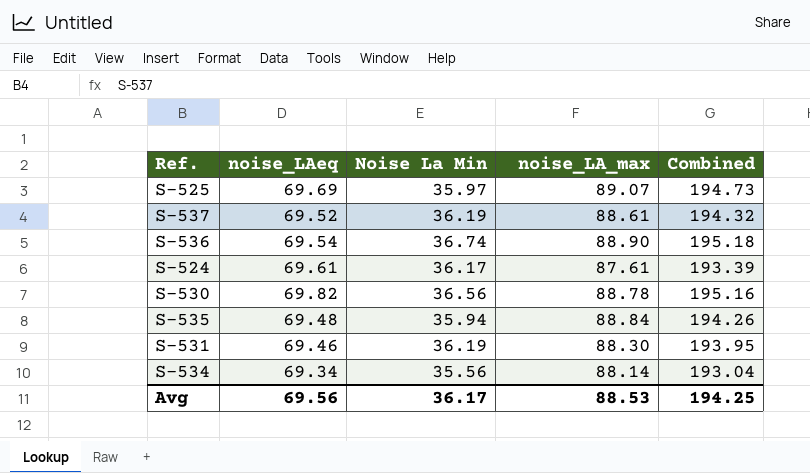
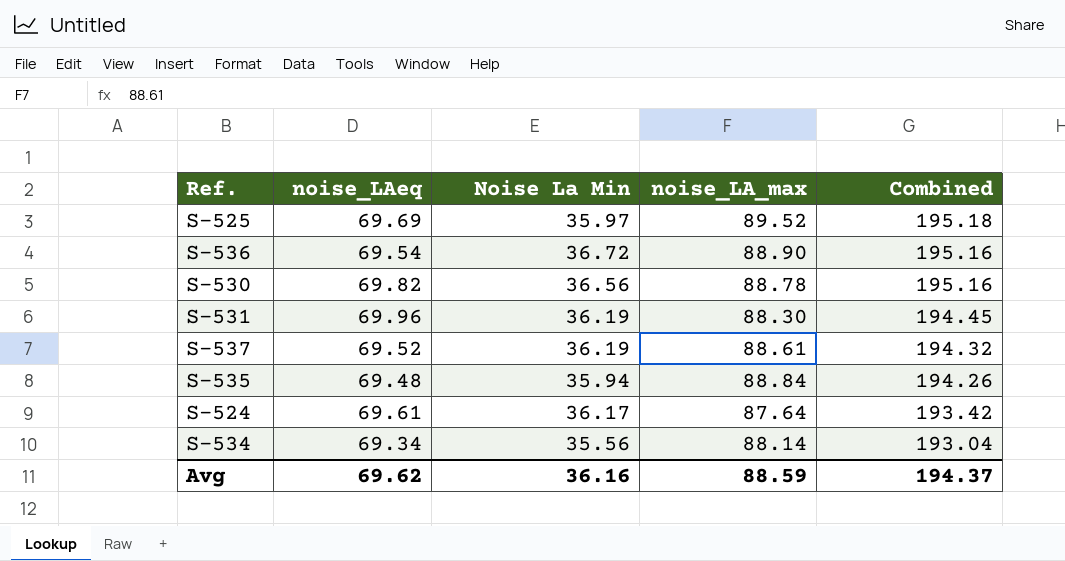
row order: none -> Combined descending
S-525 | noise_LA_max: 89.07 -> 89.52
S-525 | Combined: 194.73 -> 195.18
S-536 | Noise La Min: 36.74 -> 36.72
S-536 | Combined: 195.18 -> 195.16
S-531 | noise_LAeq: 69.46 -> 69.96
S-531 | Combined: 193.95 -> 194.45
S-524 | noise_LA_max: 87.61 -> 87.64
S-524 | Combined: 193.39 -> 193.42
Avg | noise_LAeq: 69.56 -> 69.62
Avg | Noise La Min: 36.17 -> 36.16
Avg | noise_LA_max: 88.53 -> 88.59
Avg | Combined: 194.25 -> 194.37

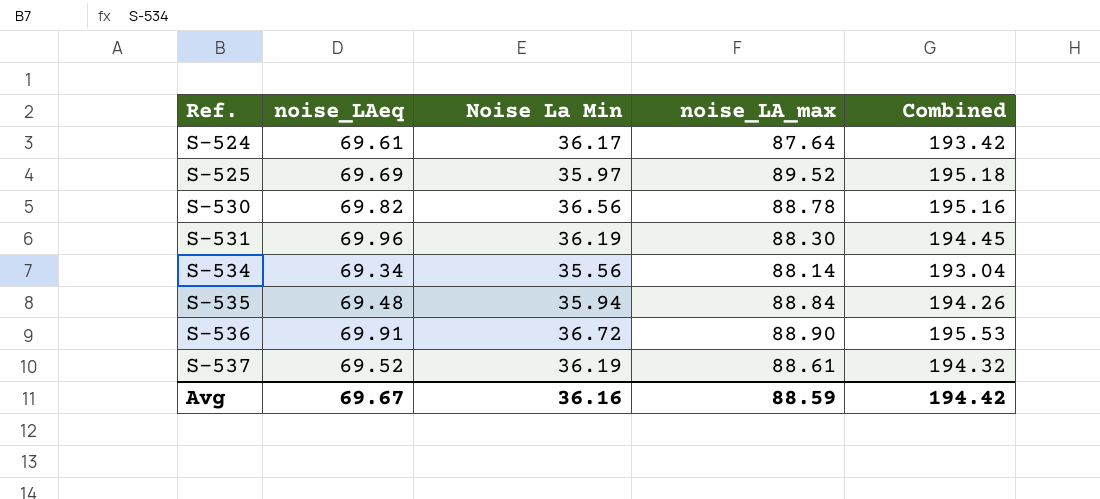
row order: Combined descending -> Ref. ascending
S-536 | noise_LAeq: 69.54 -> 69.91
S-536 | Combined: 195.16 -> 195.53
Avg | noise_LAeq: 69.62 -> 69.67
Avg | Combined: 194.37 -> 194.42

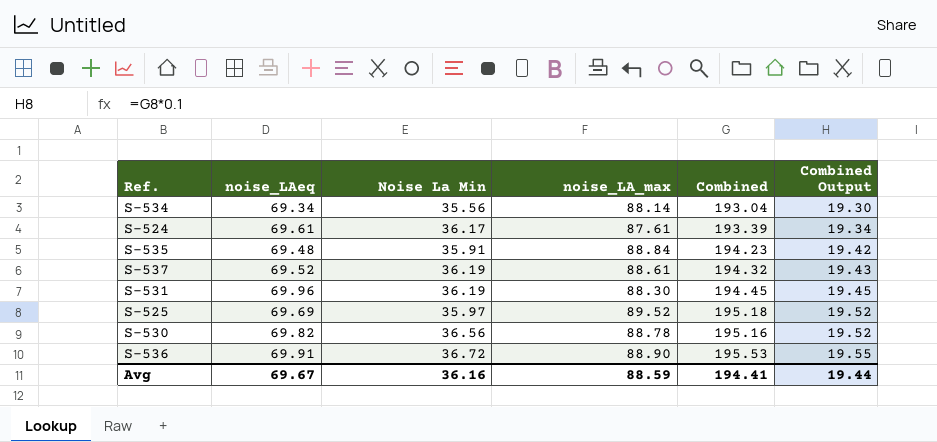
row order: Ref. ascending -> Combined Output ascending
column Combined Output | formula: none -> [Combined] * 0.1
S-524 | noise_LA_max: 87.64 -> 87.61
S-524 | Combined: 193.42 -> 193.39
S-535 | Noise La Min: 35.94 -> 35.91
S-535 | Combined: 194.26 -> 194.23
Avg | Combined: 194.42 -> 194.41

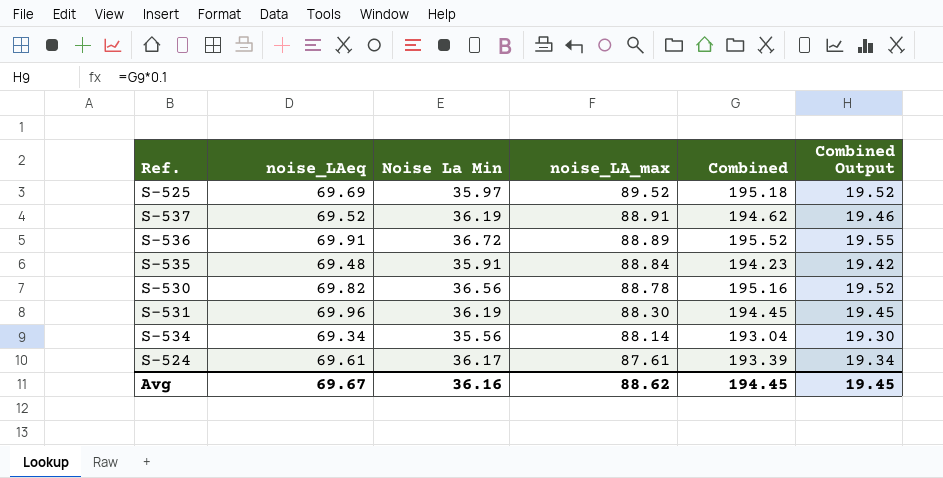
row order: Combined Output ascending -> noise_LA_max descending
S-537 | noise_LA_max: 88.61 -> 88.91
S-537 | Combined: 194.32 -> 194.62
S-537 | Combined Output: 19.43 -> 19.46
S-536 | noise_LA_max: 88.90 -> 88.89
S-536 | Combined: 195.53 -> 195.52
Avg | noise_LA_max: 88.59 -> 88.62
Avg | Combined: 194.41 -> 194.45
Avg | Combined Output: 19.44 -> 19.45

